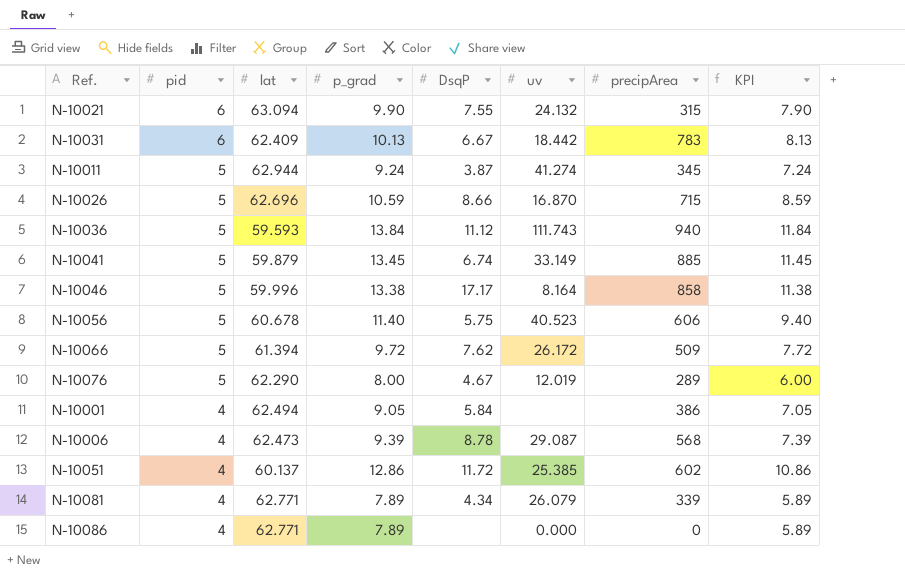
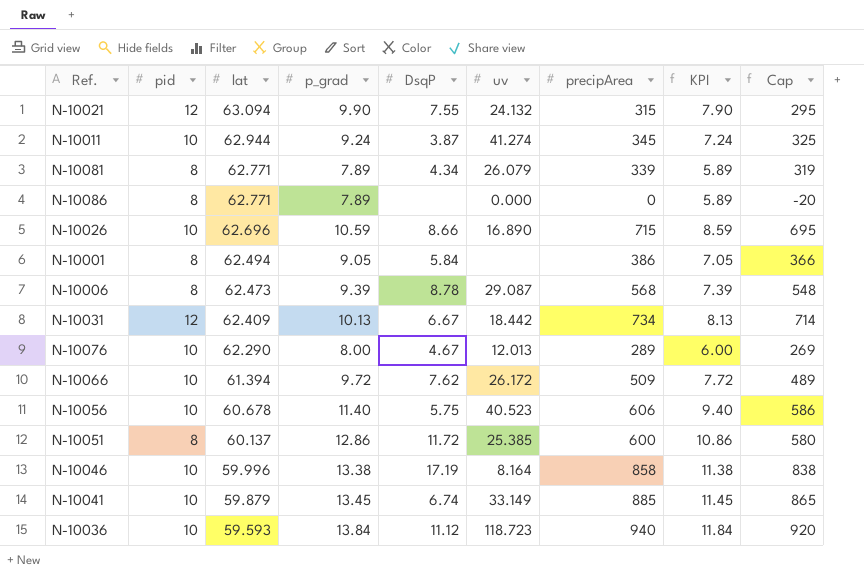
row order: pid descending -> lat descending
column Cap | formula: none -> [precipArea] - 20
N-10021 | pid: 6 -> 12
N-10011 | pid: 5 -> 10
N-10081 | pid: 4 -> 8
N-10086 | pid: 4 -> 8
N-10026 | pid: 5 -> 10
N-10026 | uv: 16.870 -> 16.890
N-10001 | pid: 4 -> 8
N-10006 | pid: 4 -> 8
N-10031 | pid: 6 -> 12
N-10031 | precipArea: 783 -> 734
N-10076 | pid: 5 -> 10
N-10076 | uv: 12.019 -> 12.013
N-10066 | pid: 5 -> 10
N-10056 | pid: 5 -> 10
N-10051 | pid: 4 -> 8
N-10051 | precipArea: 602 -> 600
N-10046 | pid: 5 -> 10
N-10046 | DsqP: 17.17 -> 17.19
N-10041 | pid: 5 -> 10
N-10036 | pid: 5 -> 10
N-10036 | uv: 111.743 -> 118.723

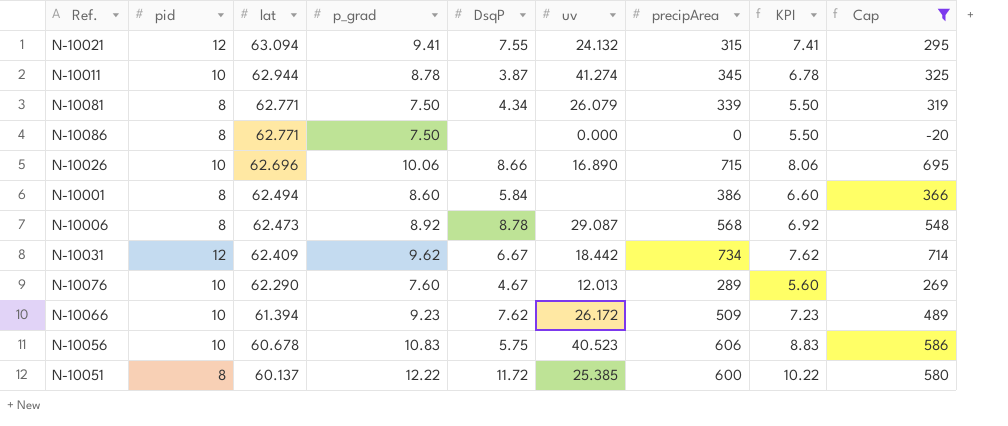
filter: none -> Cap <= 714
N-10021 | p_grad: 9.90 -> 9.41
N-10021 | KPI: 7.90 -> 7.41
N-10011 | p_grad: 9.24 -> 8.78
N-10011 | KPI: 7.24 -> 6.78
N-10081 | p_grad: 7.89 -> 7.50
N-10081 | KPI: 5.89 -> 5.50
N-10086 | p_grad: 7.89 -> 7.50
N-10086 | KPI: 5.89 -> 5.50
N-10026 | p_grad: 10.59 -> 10.06
N-10026 | KPI: 8.59 -> 8.06
N-10001 | p_grad: 9.05 -> 8.60
N-10001 | KPI: 7.05 -> 6.60
N-10006 | p_grad: 9.39 -> 8.92
N-10006 | KPI: 7.39 -> 6.92
N-10031 | p_grad: 10.13 -> 9.62
N-10031 | KPI: 8.13 -> 7.62
N-10076 | p_grad: 8.00 -> 7.60
N-10076 | KPI: 6.00 -> 5.60
N-10066 | p_grad: 9.72 -> 9.23
N-10066 | KPI: 7.72 -> 7.23
N-10056 | p_grad: 11.40 -> 10.83
N-10056 | KPI: 9.40 -> 8.83
N-10051 | p_grad: 12.86 -> 12.22
N-10051 | KPI: 10.86 -> 10.22

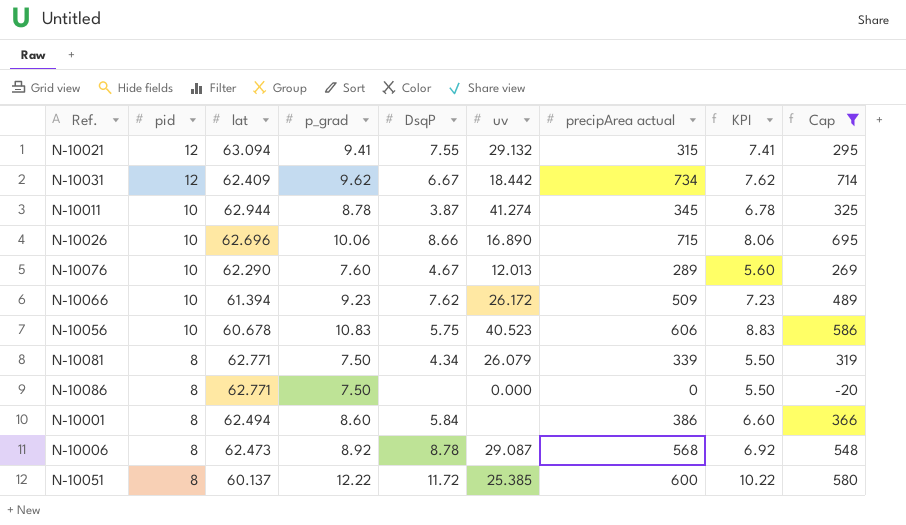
row order: lat descending -> pid descending
column name: precipArea -> precipArea actual
N-10021 | uv: 24.132 -> 29.132

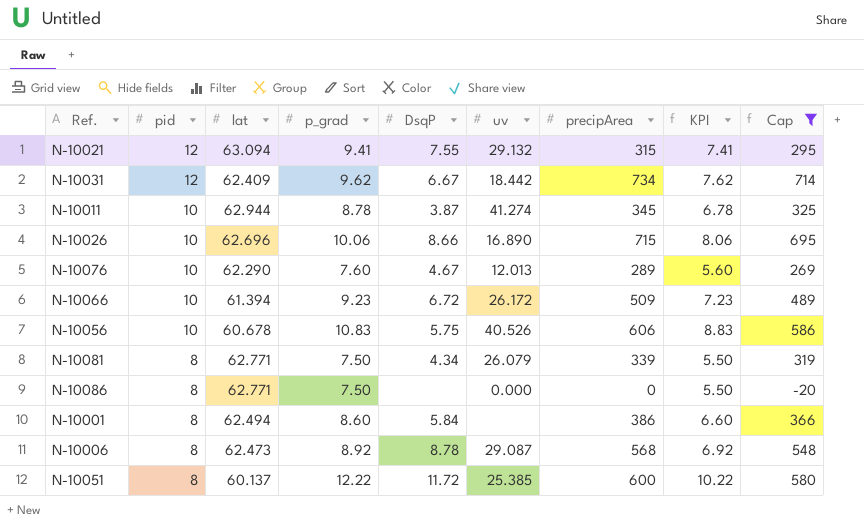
column name: precipArea actual -> precipArea
N-10066 | DsqP: 7.62 -> 6.72
N-10056 | uv: 40.523 -> 40.526

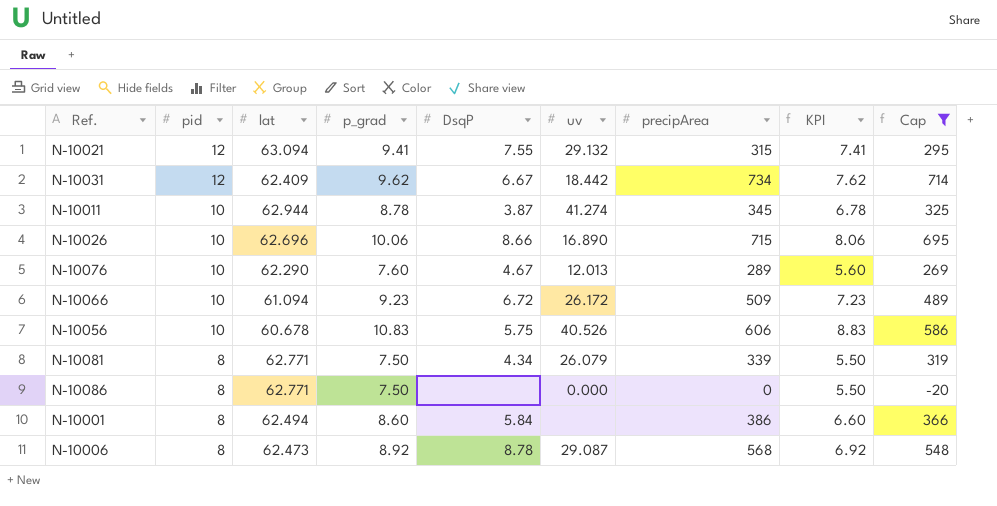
row N-10051: 8 | 60.137 | 12.22 | 11.72 | 25.385 | 600 | 10.22 | 580 -> none
N-10066 | lat: 61.394 -> 61.094

